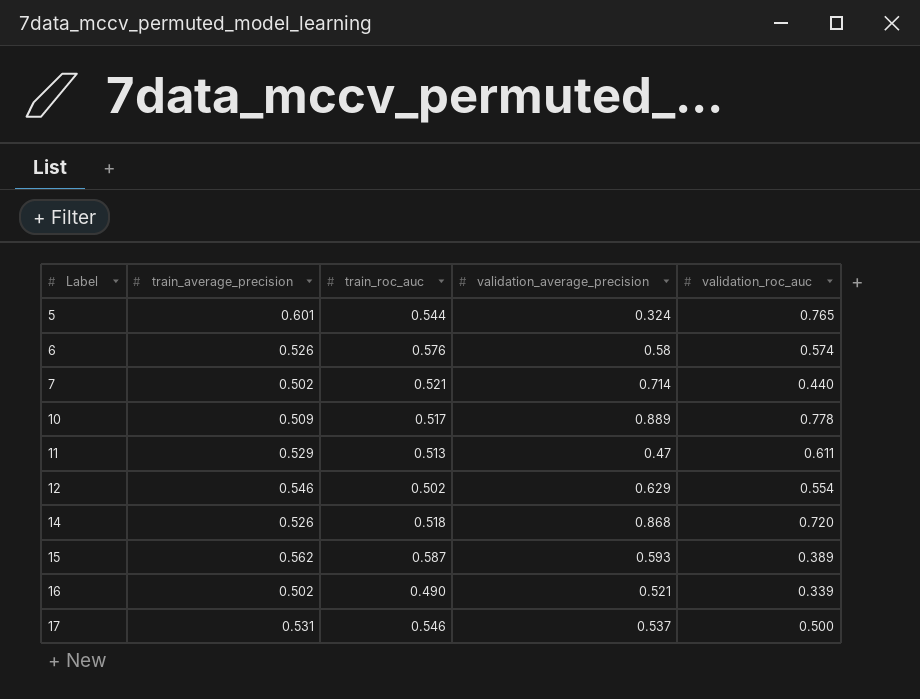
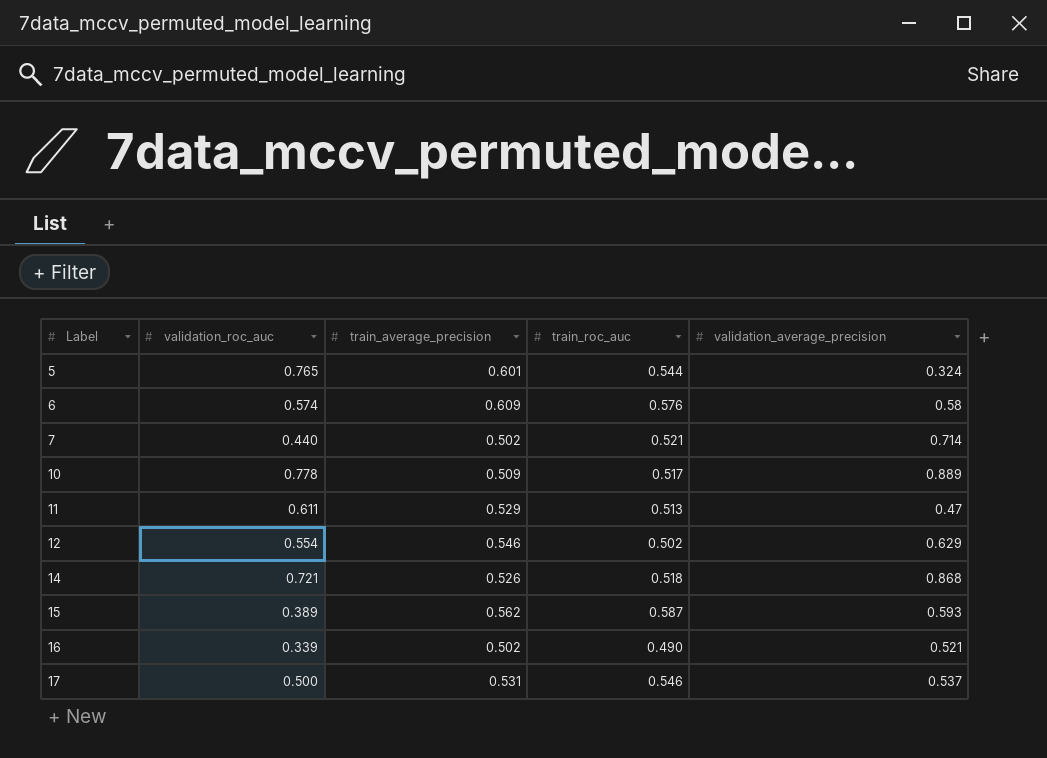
column validation_roc_auc | position: 5 -> 2
6 | train_average_precision: 0.526 -> 0.609
14 | validation_roc_auc: 0.720 -> 0.721

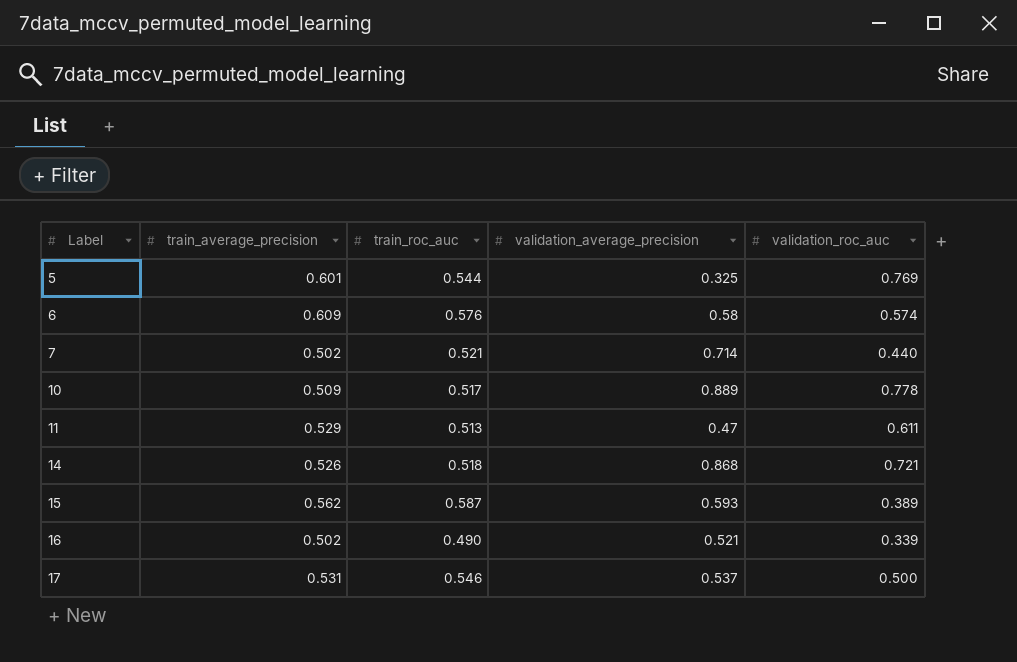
column validation_roc_auc | position: 2 -> 5
row 12: 0.554 | 0.546 | 0.502 | 0.629 -> none
5 | validation_average_precision: 0.324 -> 0.325
5 | validation_roc_auc: 0.765 -> 0.769

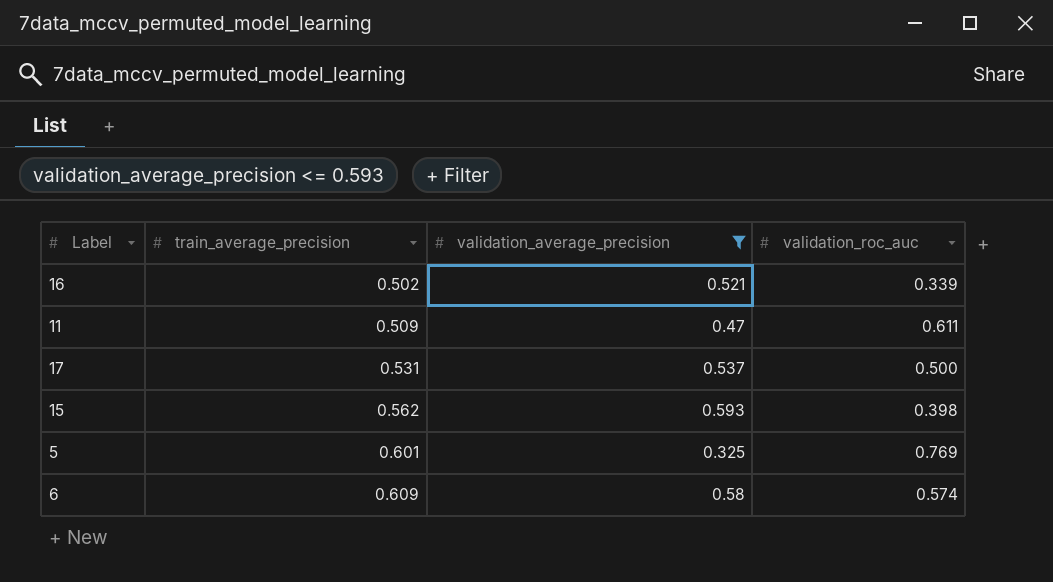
filter: none -> validation_average_precision <= 0.593
row order: Label ascending -> train_average_precision ascending
column train_roc_auc | position: 3 -> none
11 | train_average_precision: 0.529 -> 0.509
15 | validation_roc_auc: 0.389 -> 0.398

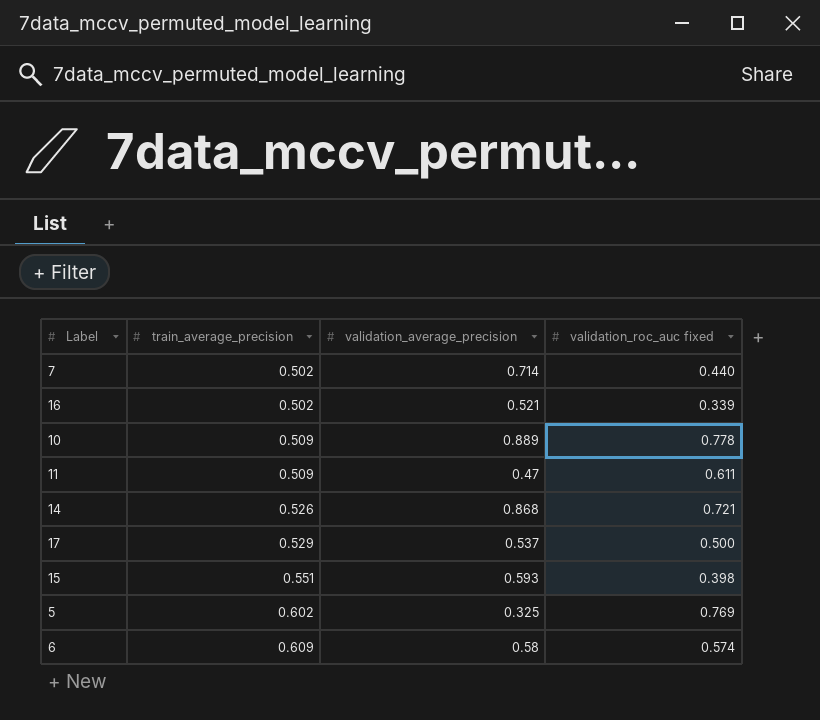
filter: validation_average_precision <= 0.593 -> none
column name: validation_roc_auc -> validation_roc_auc fixed
17 | train_average_precision: 0.531 -> 0.529
15 | train_average_precision: 0.562 -> 0.551
5 | train_average_precision: 0.601 -> 0.602

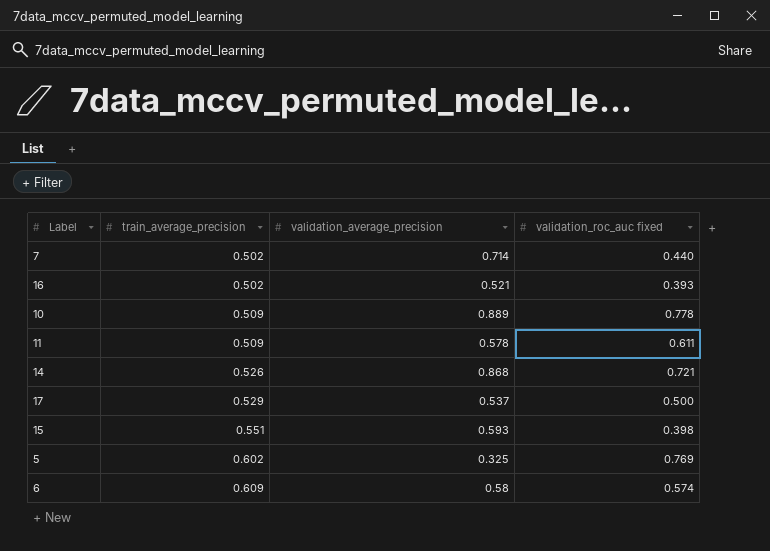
16 | validation_roc_auc fixed: 0.339 -> 0.393
11 | validation_average_precision: 0.47 -> 0.578

